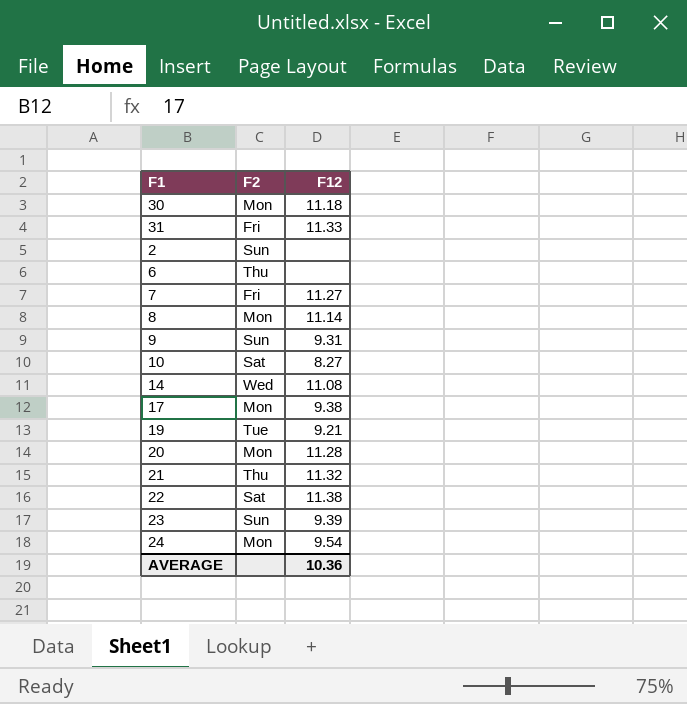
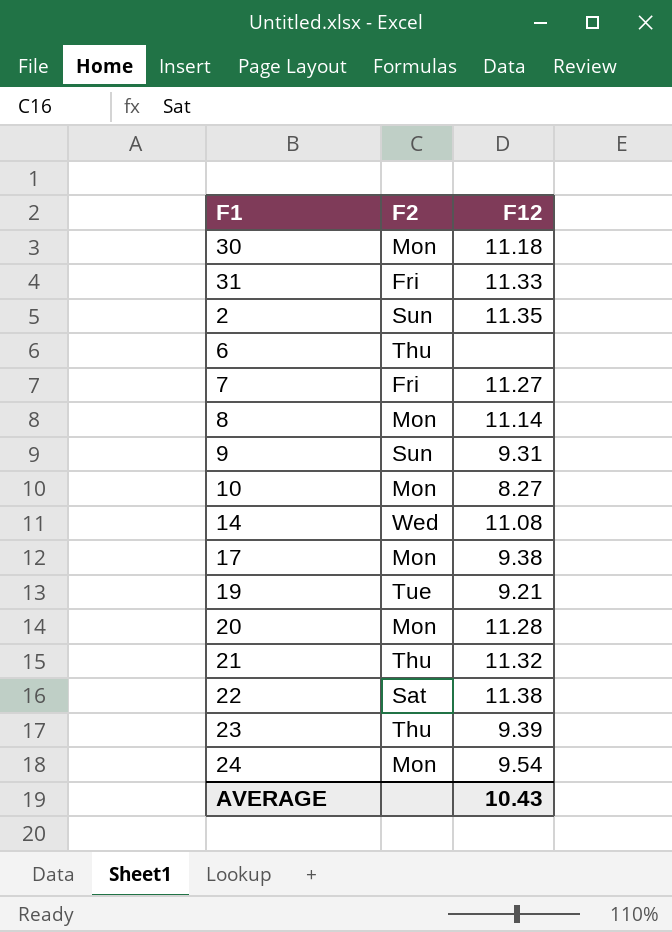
2 | F12: none -> 11.35
10 | F2: Sat -> Mon
23 | F2: Sun -> Thu
AVERAGE | F12: 10.36 -> 10.43

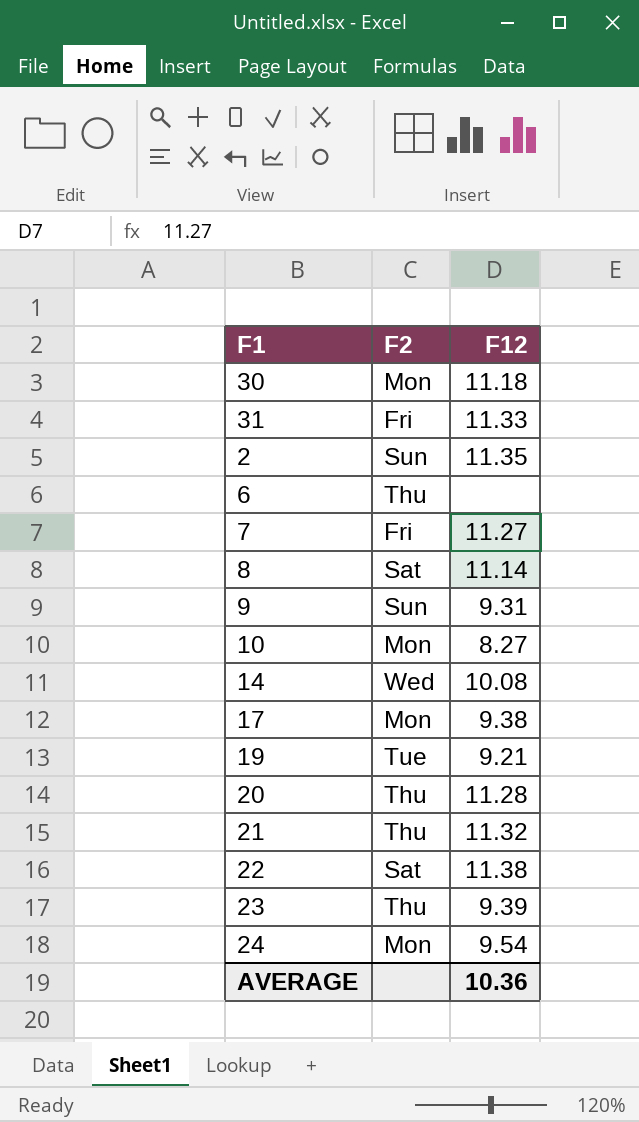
8 | F2: Mon -> Sat
14 | F12: 11.08 -> 10.08
20 | F2: Mon -> Thu
AVERAGE | F12: 10.43 -> 10.36

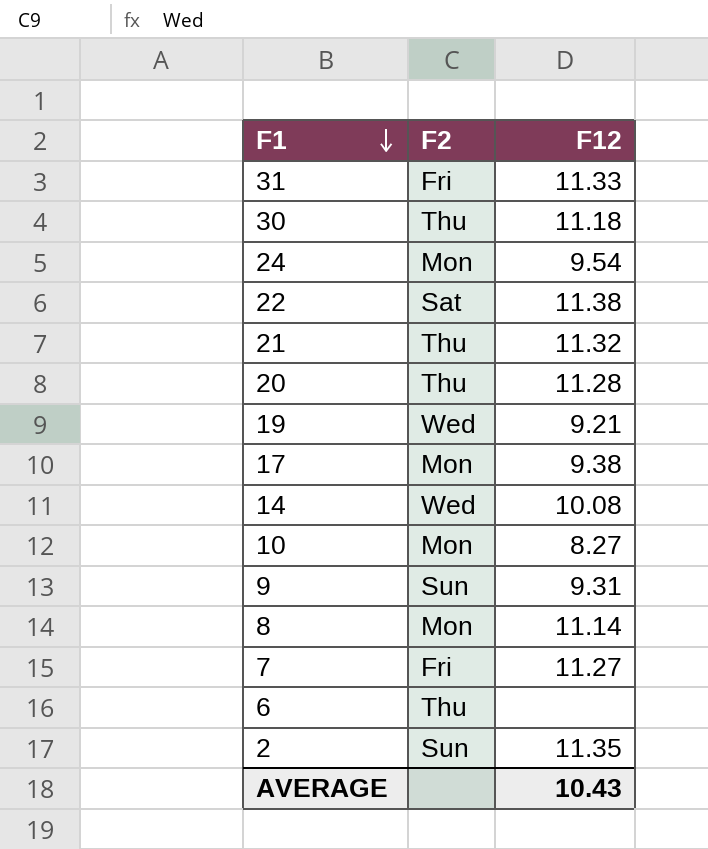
row order: none -> F1 descending
row 23: Thu | 9.39 -> none
30 | F2: Mon -> Thu
19 | F2: Tue -> Wed
8 | F2: Sat -> Mon
AVERAGE | F12: 10.36 -> 10.43

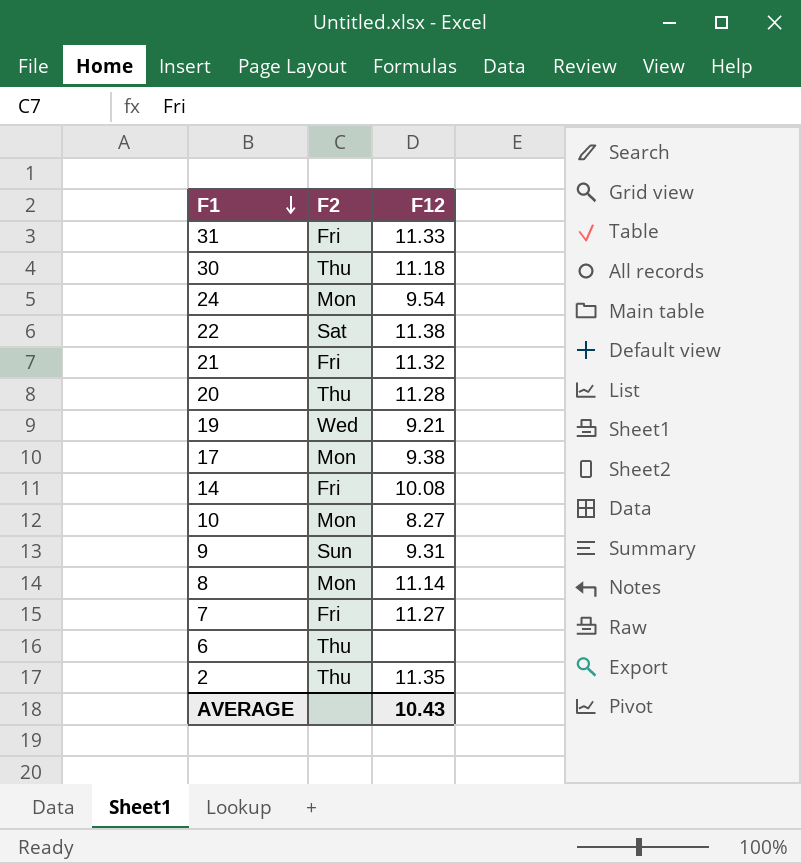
21 | F2: Thu -> Fri
14 | F2: Wed -> Fri
2 | F2: Sun -> Thu

